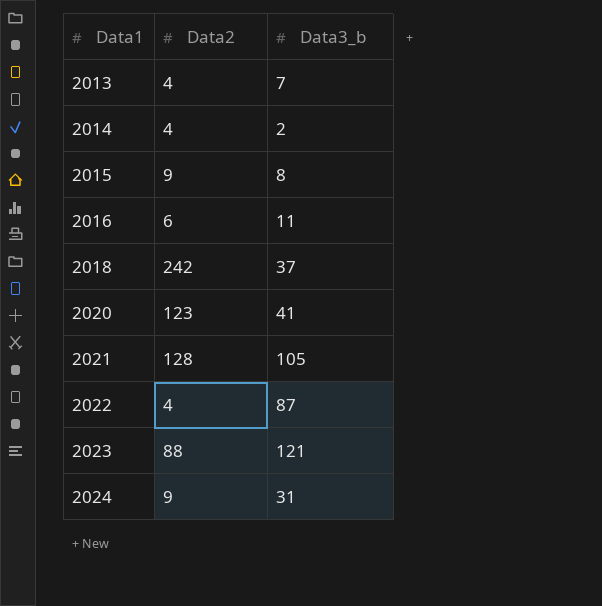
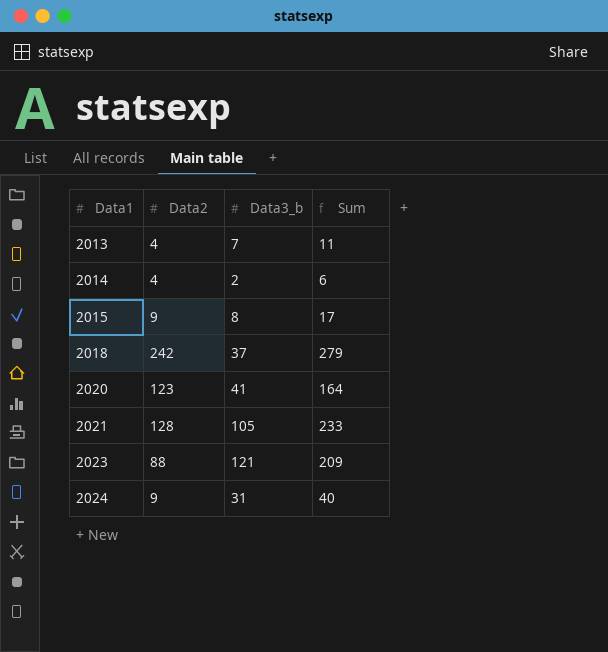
column Sum | formula: none -> [Data2] + [Data3_b]
row 2016: 6 | 11 -> none
row 2022: 4 | 87 -> none

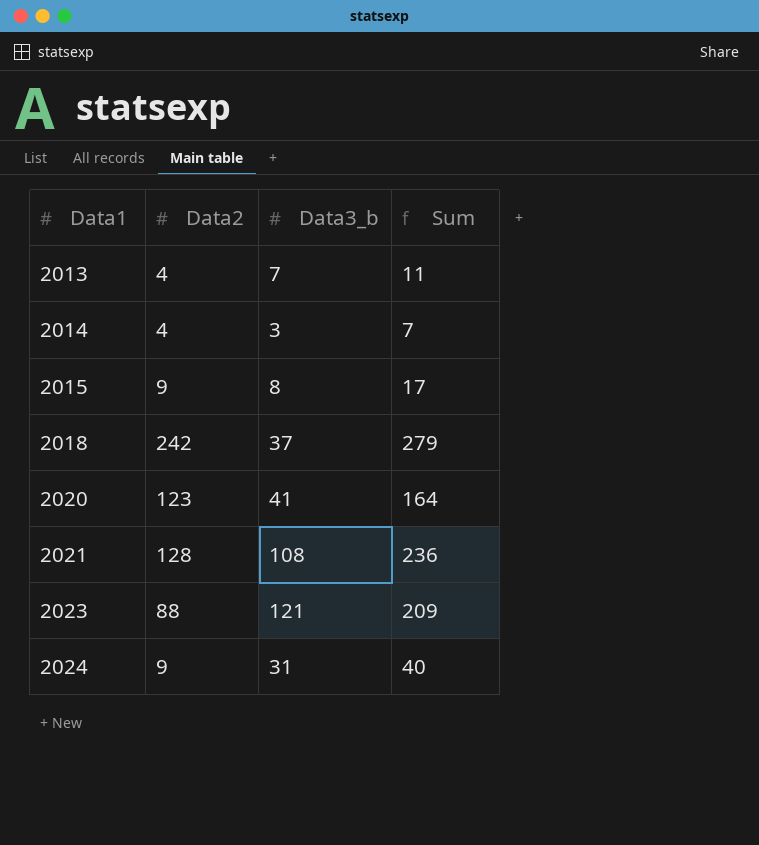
2014 | Data3_b: 2 -> 3
2014 | Sum: 6 -> 7
2021 | Data3_b: 105 -> 108
2021 | Sum: 233 -> 236

